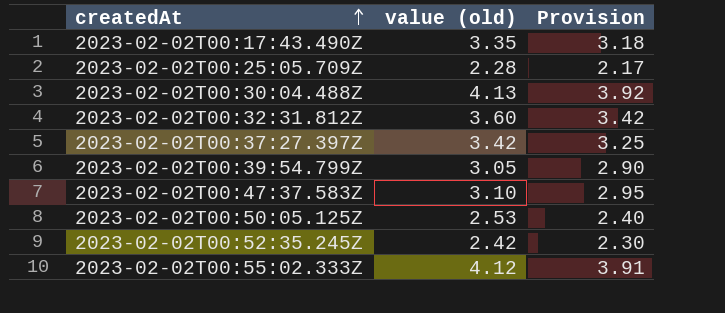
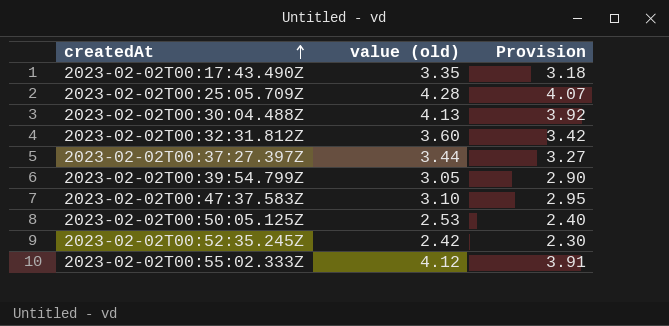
2023-02-02T00:25:05.709Z | value (old): 2.28 -> 4.28
2023-02-02T00:25:05.709Z | Provision: 2.17 -> 4.07
2023-02-02T00:37:27.397Z | value (old): 3.42 -> 3.44
2023-02-02T00:37:27.397Z | Provision: 3.25 -> 3.27

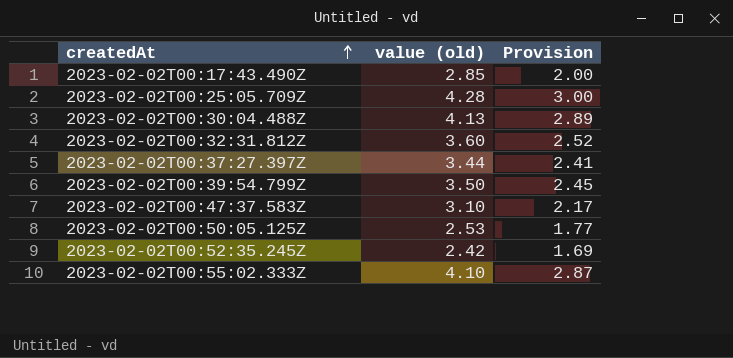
column Provision | formula: [value (old)] * 0.95 -> [value (old)] * 0.7
2023-02-02T00:17:43.490Z | value (old): 3.35 -> 2.85
2023-02-02T00:39:54.799Z | value (old): 3.05 -> 3.50
2023-02-02T00:55:02.333Z | value (old): 4.12 -> 4.10

